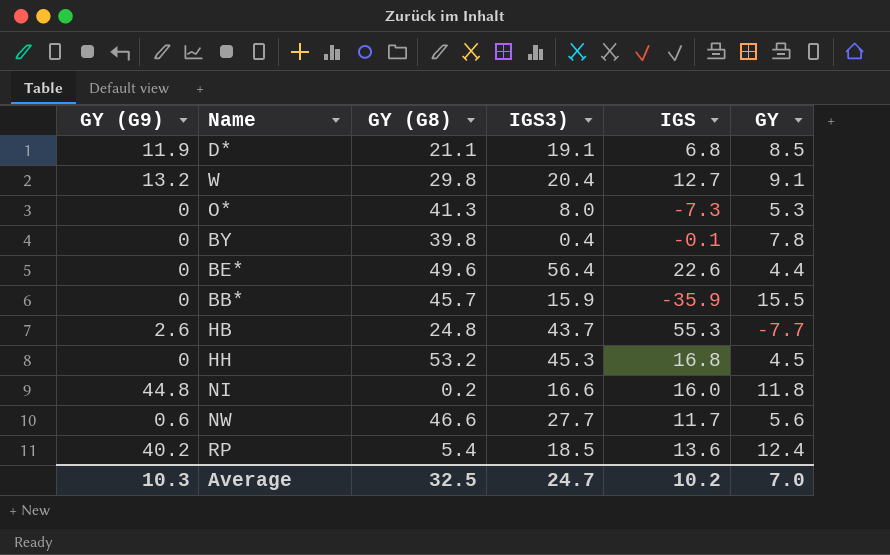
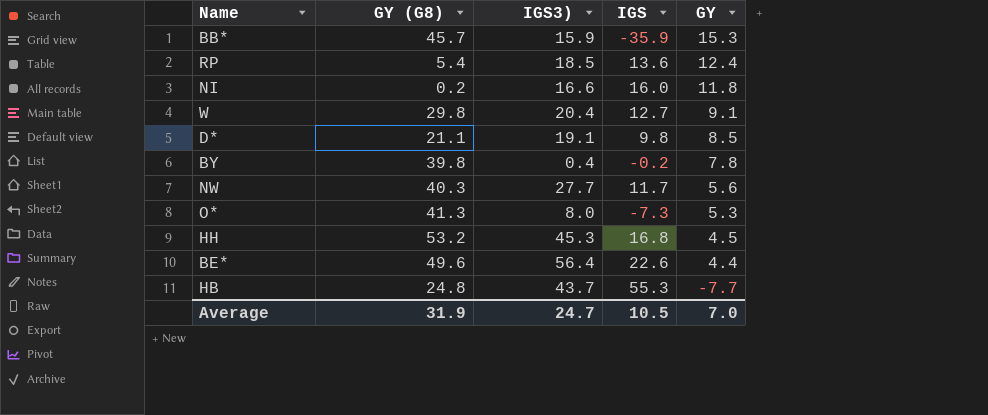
row order: none -> GY descending
column GY (G9) | position: 1 -> none
BB* | GY: 15.5 -> 15.3
D* | IGS: 6.8 -> 9.8
BY | IGS: -0.1 -> -0.2
NW | GY (G8): 46.6 -> 40.3
Average | GY (G8): 32.5 -> 31.9
Average | IGS: 10.2 -> 10.5

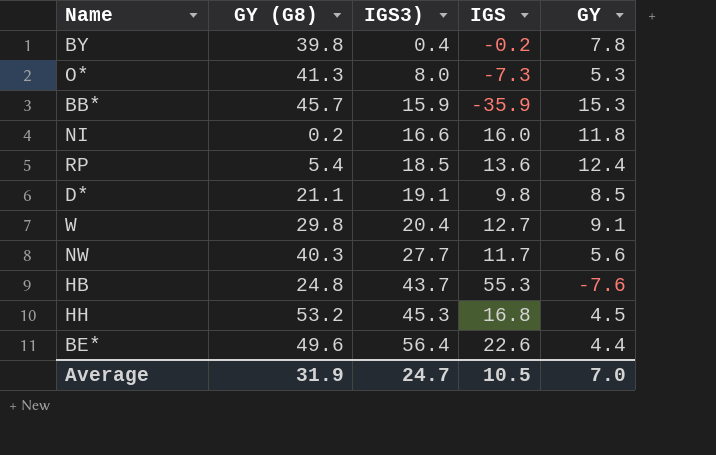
row order: GY descending -> IGS3) ascending
HB | GY: -7.7 -> -7.6

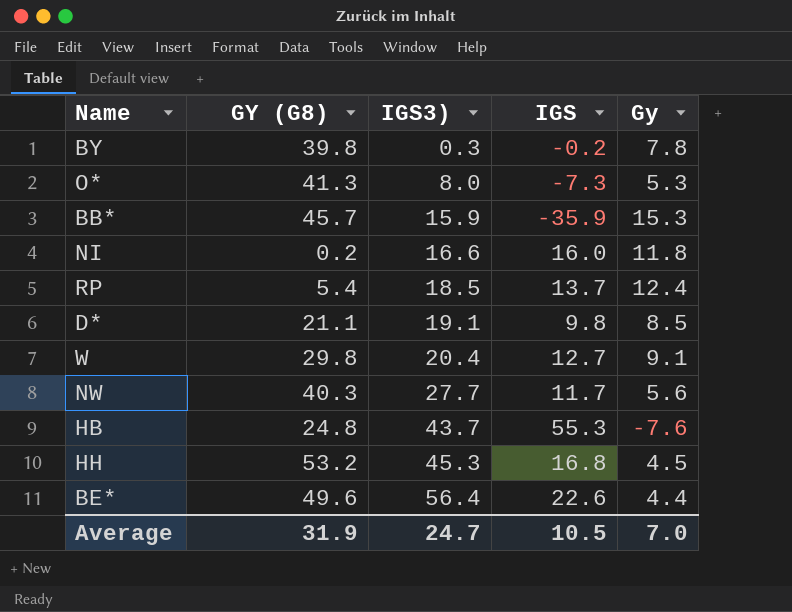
column name: GY -> Gy
BY | IGS3): 0.4 -> 0.3
RP | IGS: 13.6 -> 13.7

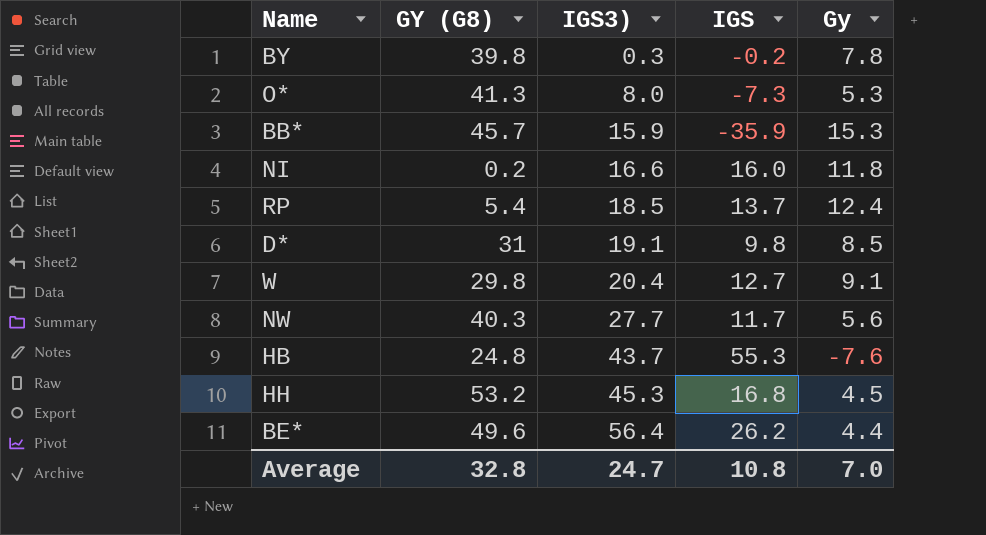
D* | GY (G8): 21.1 -> 31
BE* | IGS: 22.6 -> 26.2
Average | GY (G8): 31.9 -> 32.8
Average | IGS: 10.5 -> 10.8

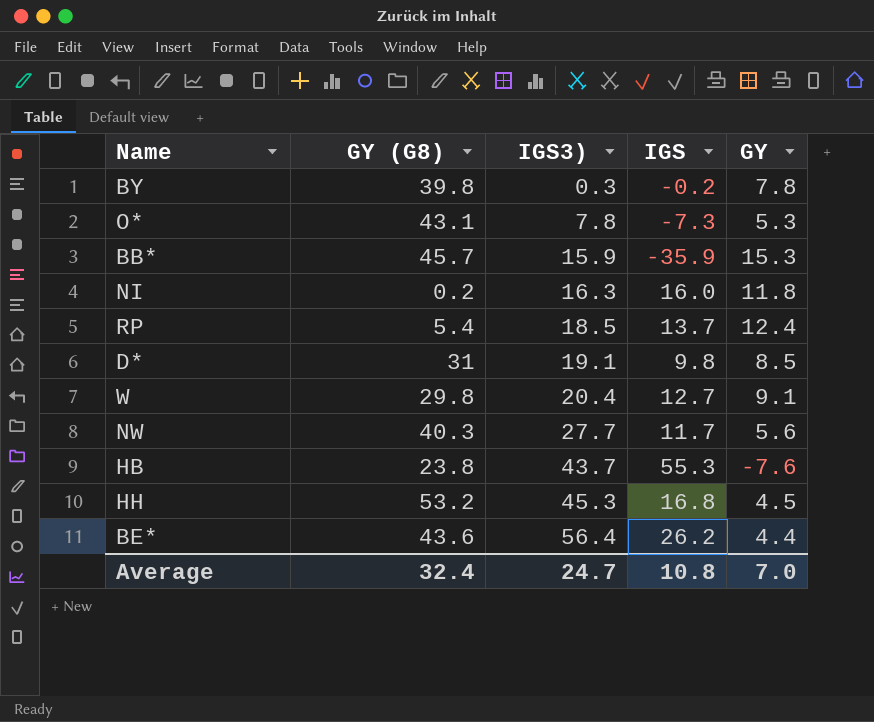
column name: Gy -> GY
O* | GY (G8): 41.3 -> 43.1
O* | IGS3): 8.0 -> 7.8
NI | IGS3): 16.6 -> 16.3
HB | GY (G8): 24.8 -> 23.8
BE* | GY (G8): 49.6 -> 43.6
Average | GY (G8): 32.8 -> 32.4

